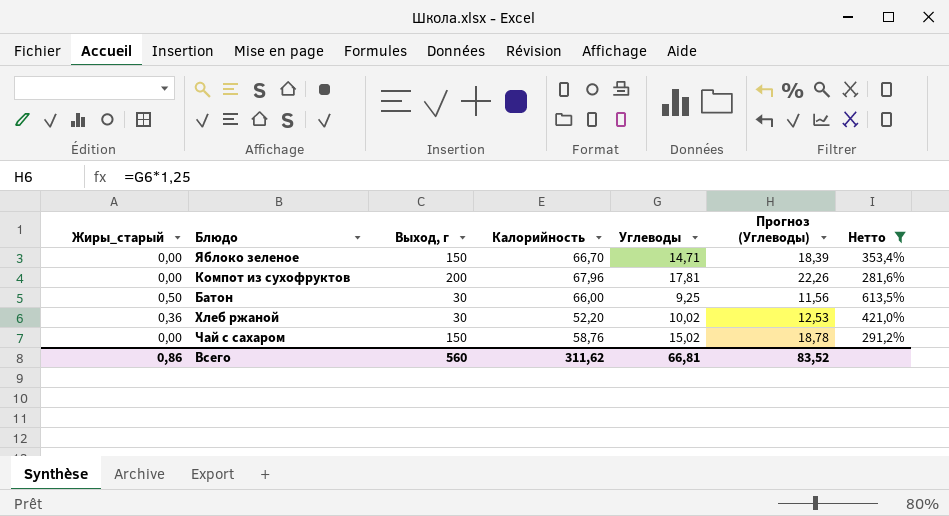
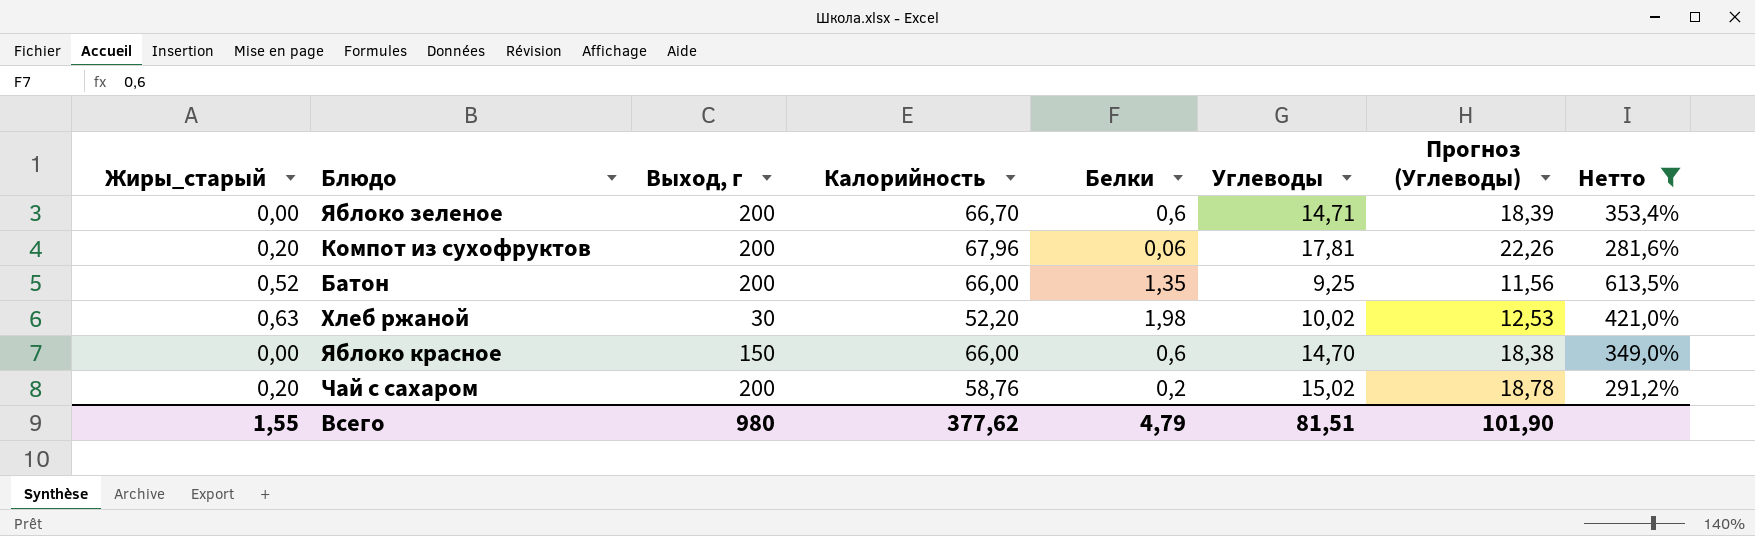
column Белки | position: none -> 5
Яблоко зеленое | Выход, г: 150 -> 200
Компот из сухофруктов | Жиры_старый: 0,00 -> 0,20
Батон | Жиры_старый: 0,50 -> 0,52
Батон | Выход, г: 30 -> 200
Хлеб ржаной | Жиры_старый: 0,36 -> 0,63
row Яблоко красное: none -> 0,00 | 150 | 66,00 | 0,6 | 14,70 | 18,38 | 349,0%
Чай с сахаром | Жиры_старый: 0,00 -> 0,20
Чай с сахаром | Выход, г: 150 -> 200
Всего | Жиры_старый: 0,86 -> 1,55
Всего | Выход, г: 560 -> 980
Всего | Калорийность: 311,62 -> 377,62
Всего | Углеводы: 66,81 -> 81,51
Всего | Прогноз (Углеводы): 83,52 -> 101,90

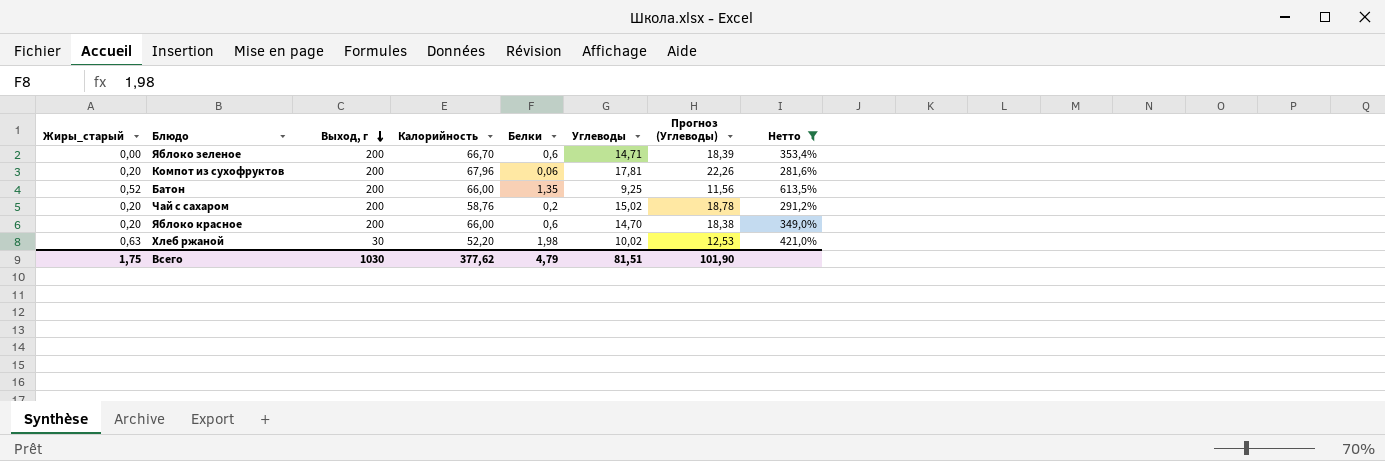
row order: none -> Выход, г descending
Яблоко красное | Жиры_старый: 0,00 -> 0,20
Яблоко красное | Выход, г: 150 -> 200
Всего | Жиры_старый: 1,55 -> 1,75
Всего | Выход, г: 980 -> 1030

